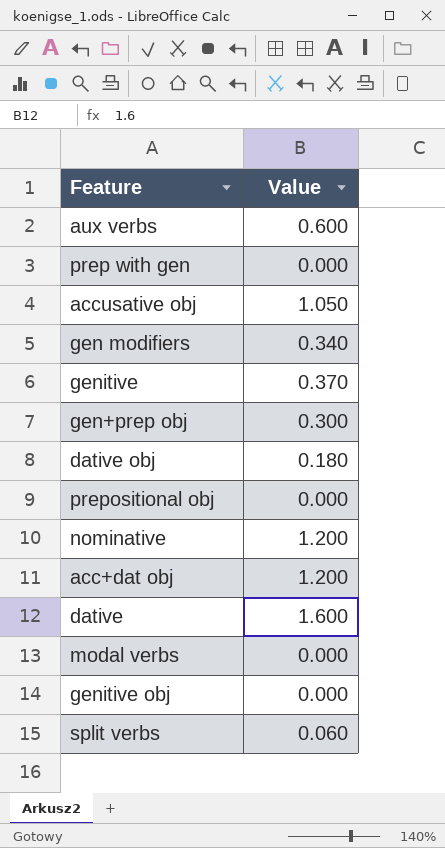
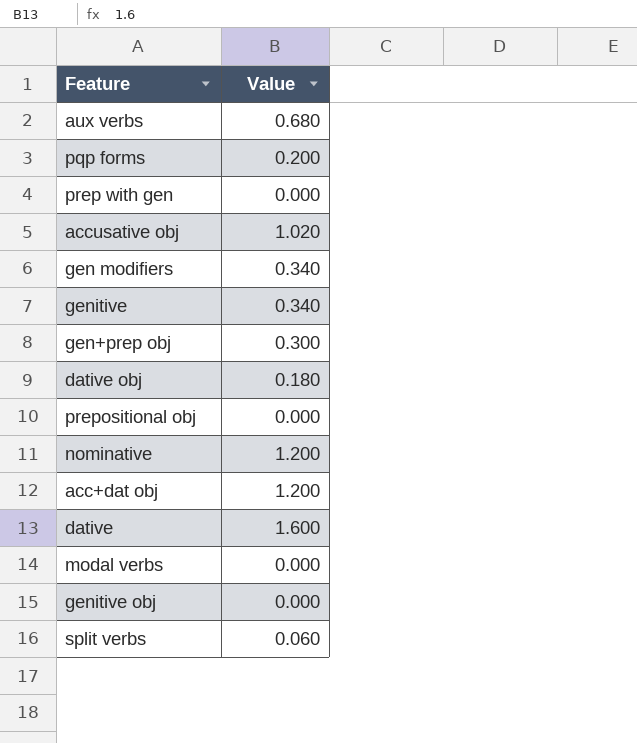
aux verbs | Value: 0.600 -> 0.680
row pqp forms: none -> 0.200
accusative obj | Value: 1.050 -> 1.020
genitive | Value: 0.370 -> 0.340

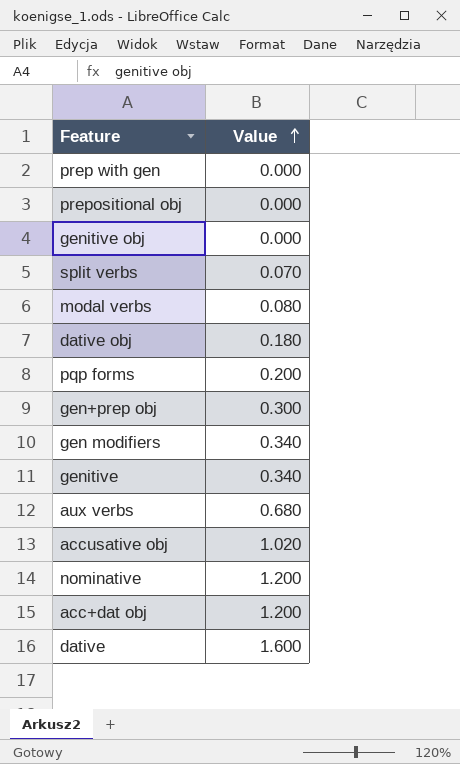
row order: none -> Value ascending
split verbs | Value: 0.060 -> 0.070
modal verbs | Value: 0.000 -> 0.080

